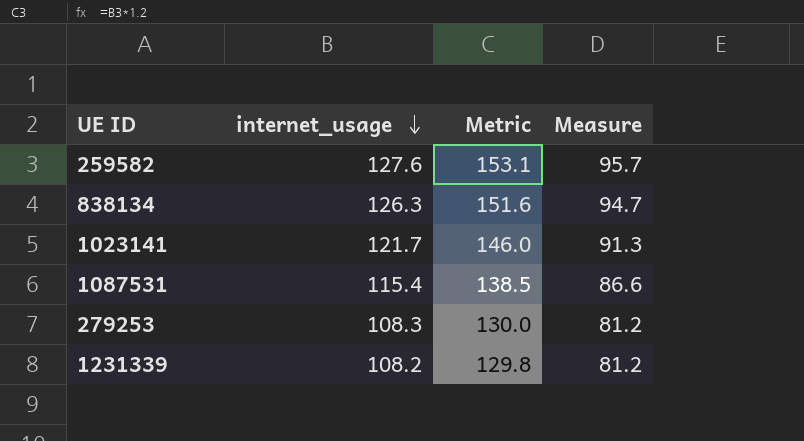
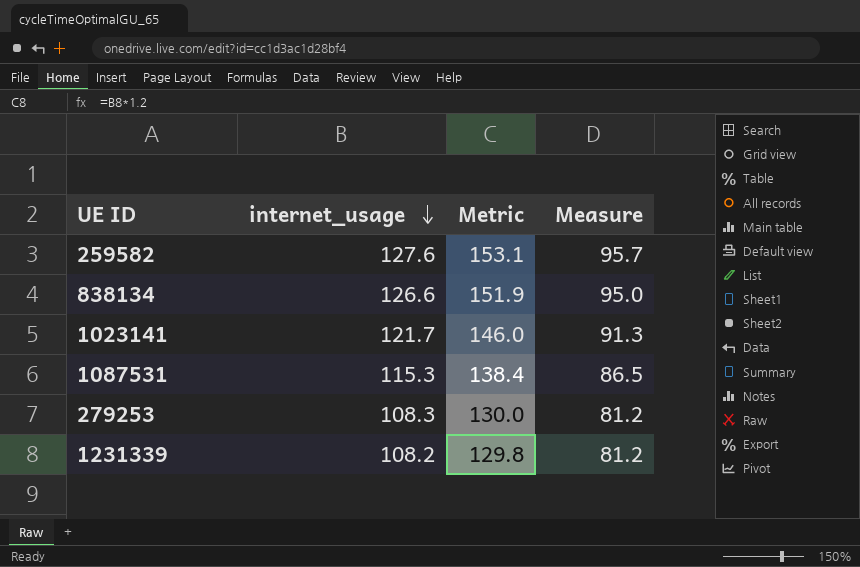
838134 | internet_usage: 126.3 -> 126.6
838134 | Metric: 151.6 -> 151.9
838134 | Measure: 94.7 -> 95.0
1087531 | internet_usage: 115.4 -> 115.3
1087531 | Metric: 138.5 -> 138.4
1087531 | Measure: 86.6 -> 86.5

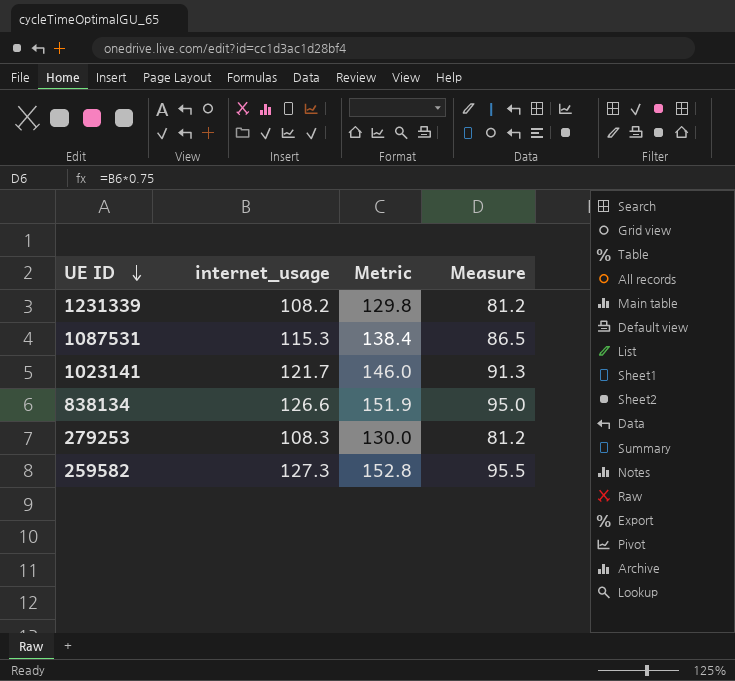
row order: internet_usage descending -> UE ID descending
259582 | internet_usage: 127.6 -> 127.3
259582 | Metric: 153.1 -> 152.8
259582 | Measure: 95.7 -> 95.5

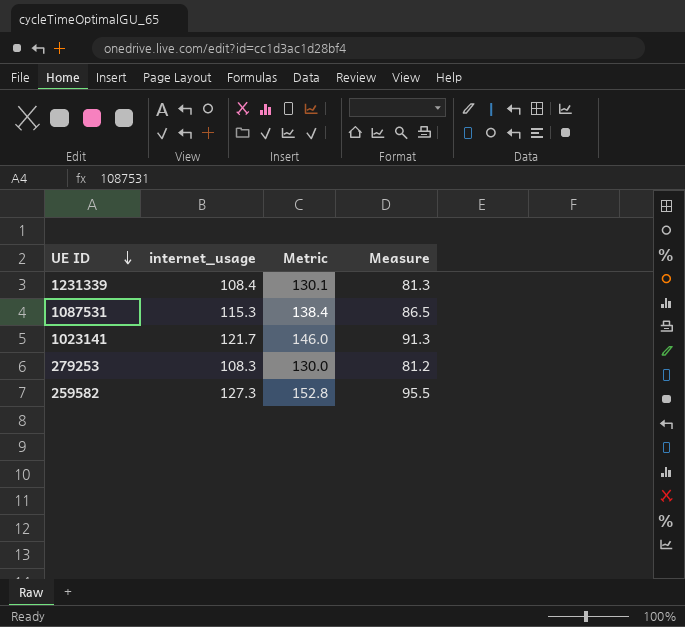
row 838134: 126.6 | 151.9 | 95.0 -> none
1231339 | internet_usage: 108.2 -> 108.4
1231339 | Metric: 129.8 -> 130.1
1231339 | Measure: 81.2 -> 81.3

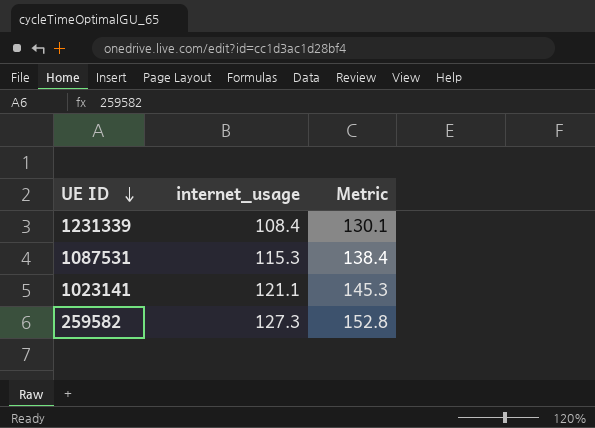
column Measure | formula: [internet_usage] * 0.75 -> none
row 279253: 108.3 | 130.0 | 81.2 -> none
1023141 | internet_usage: 121.7 -> 121.1
1023141 | Metric: 146.0 -> 145.3

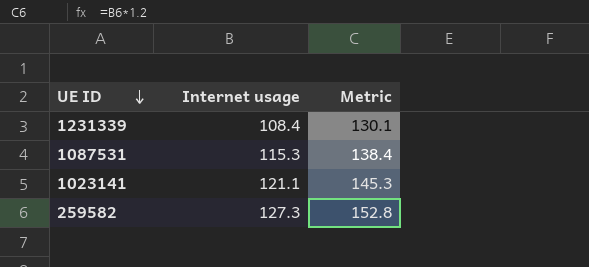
column name: internet_usage -> Internet usage

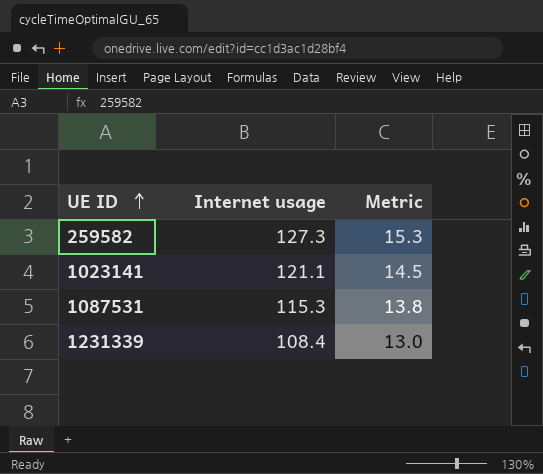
row order: UE ID descending -> UE ID ascending
column Metric | formula: [Internet usage] * 1.2 -> [Internet usage] * 0.12

